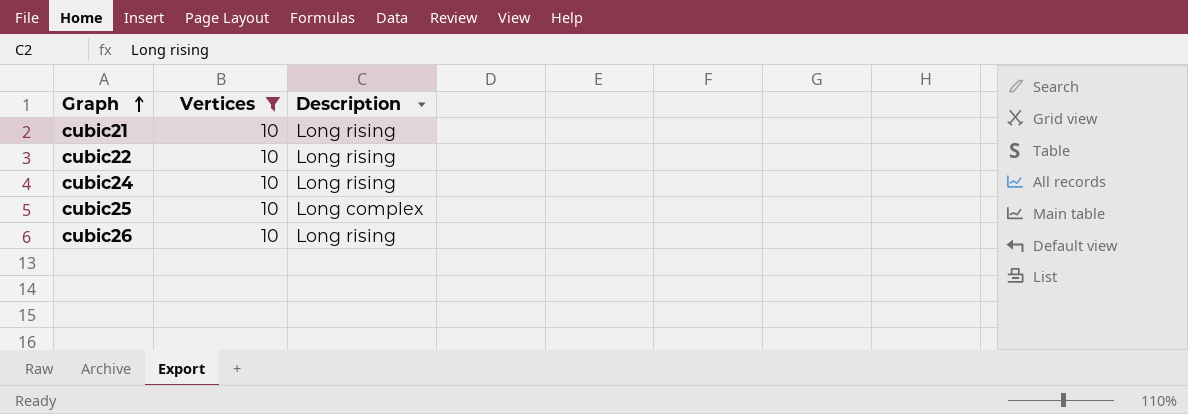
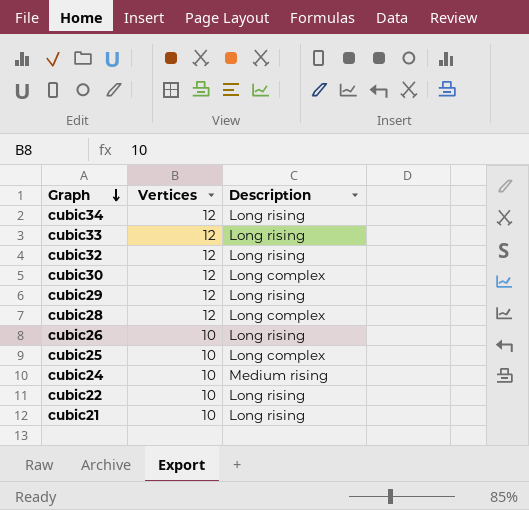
filter: Vertices = 10 -> none
row order: Graph ascending -> Graph descending
cubic24 | Description: Long rising -> Medium rising

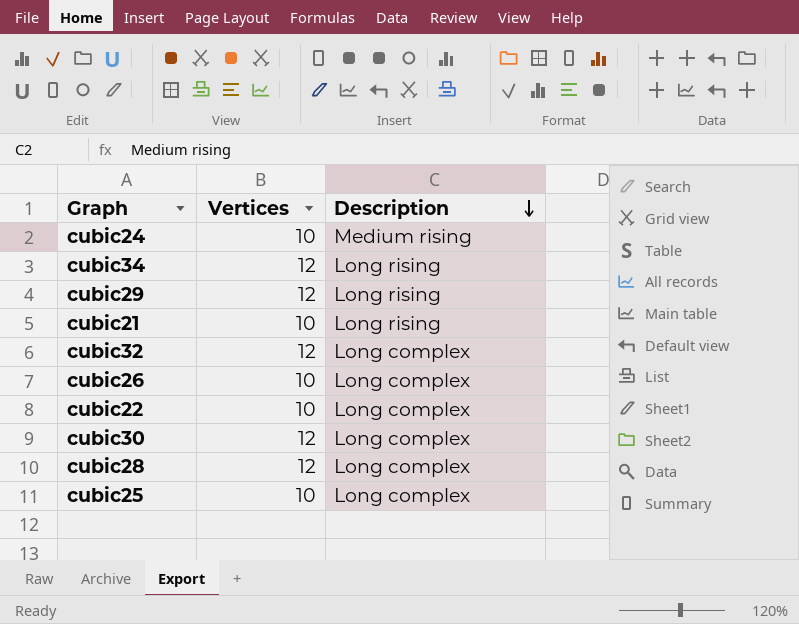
row order: Graph descending -> Description descending
row cubic33: 12 | Long rising -> none
cubic32 | Description: Long rising -> Long complex
cubic26 | Description: Long rising -> Long complex
cubic22 | Description: Long rising -> Long complex

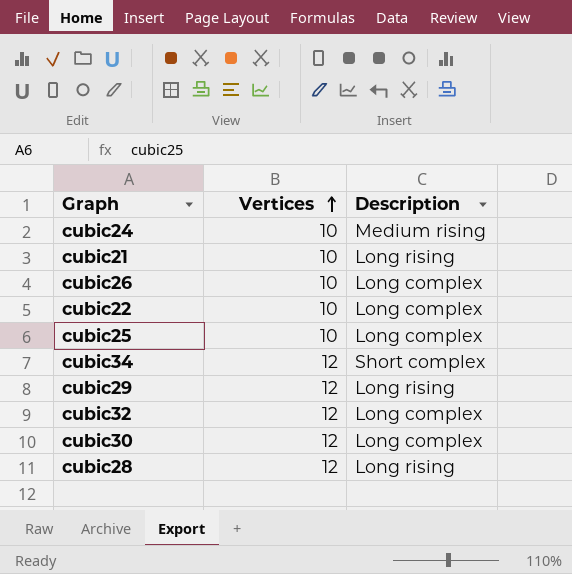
row order: Description descending -> Vertices ascending
cubic34 | Description: Long rising -> Short complex
cubic28 | Description: Long complex -> Long rising

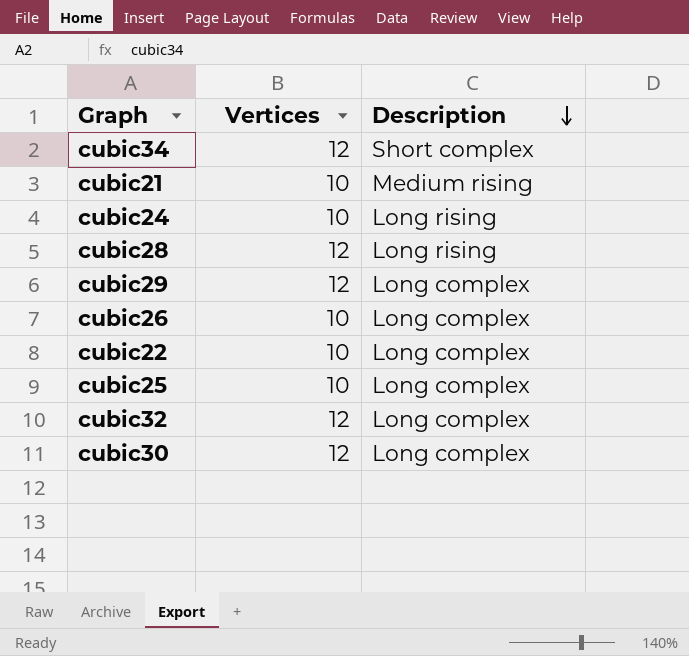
row order: Vertices ascending -> Description descending
cubic21 | Description: Long rising -> Medium rising
cubic24 | Description: Medium rising -> Long rising
cubic29 | Description: Long rising -> Long complex

